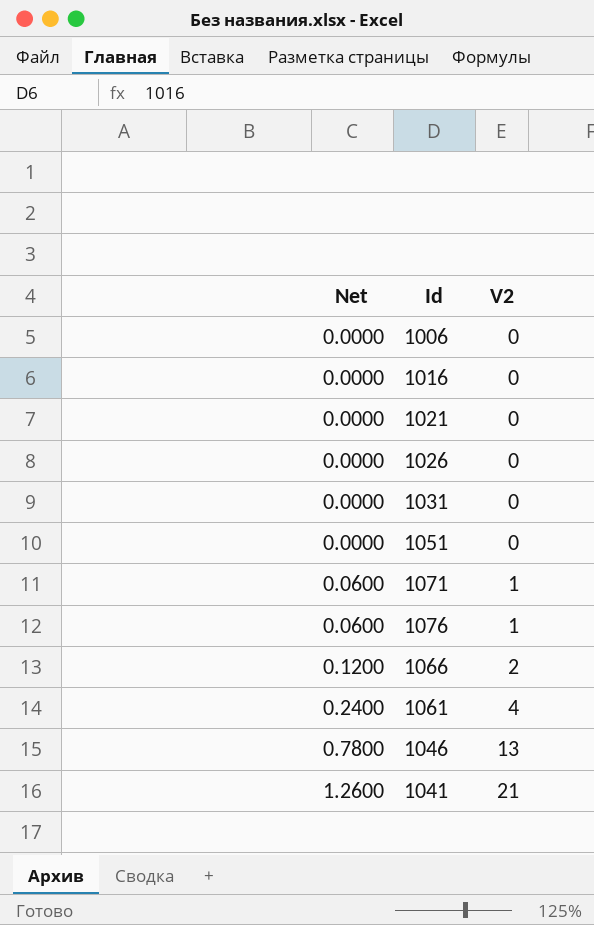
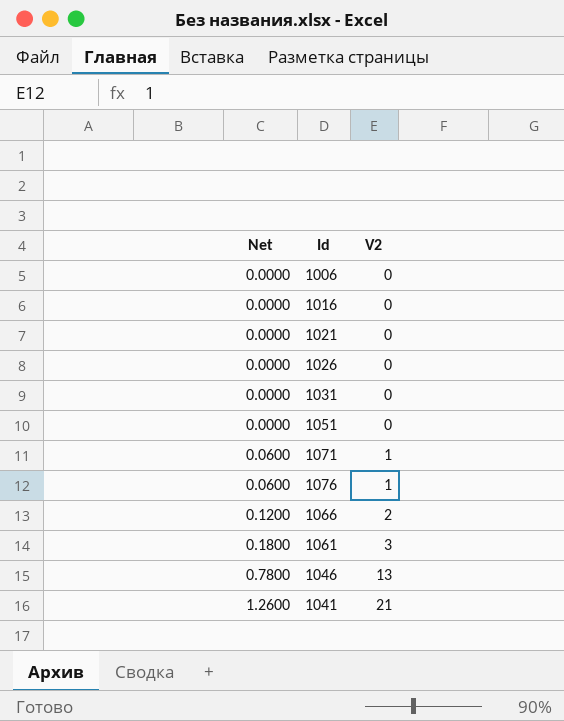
1061 | Net: 0.2400 -> 0.1800
1061 | V2: 4 -> 3

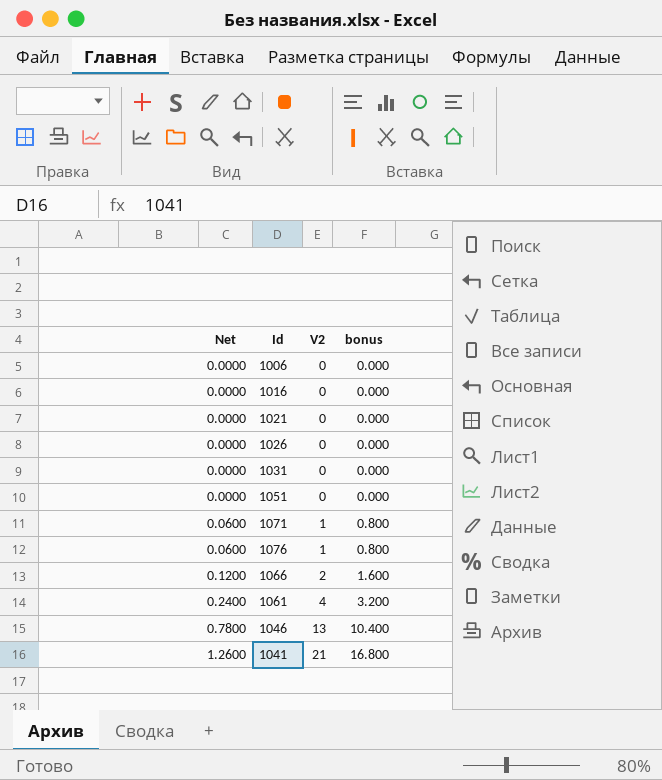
column bonus | formula: none -> [V2] * 0.8
1061 | Net: 0.1800 -> 0.2400
1061 | V2: 3 -> 4

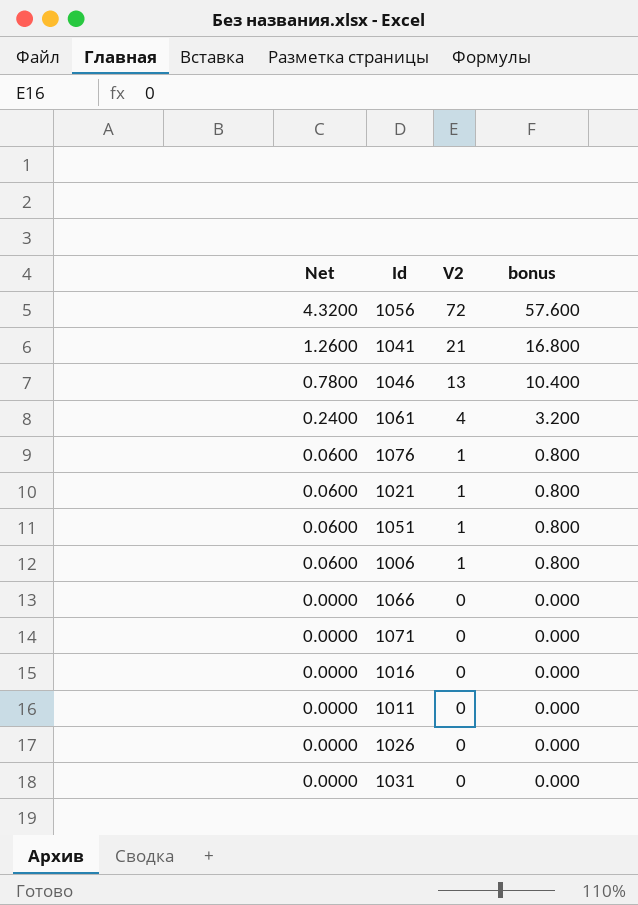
row order: Net ascending -> Net descending
row 1056: none -> 4.3200 | 72 | 57.600
1021 | Net: 0.0000 -> 0.0600
1021 | V2: 0 -> 1
1021 | bonus: 0.000 -> 0.800
1051 | Net: 0.0000 -> 0.0600
1051 | V2: 0 -> 1
1051 | bonus: 0.000 -> 0.800
1006 | Net: 0.0000 -> 0.0600
1006 | V2: 0 -> 1
1006 | bonus: 0.000 -> 0.800
1066 | Net: 0.1200 -> 0.0000
1066 | V2: 2 -> 0
1066 | bonus: 1.600 -> 0.000
1071 | Net: 0.0600 -> 0.0000
1071 | V2: 1 -> 0
1071 | bonus: 0.800 -> 0.000
row 1011: none -> 0.0000 | 0 | 0.000

